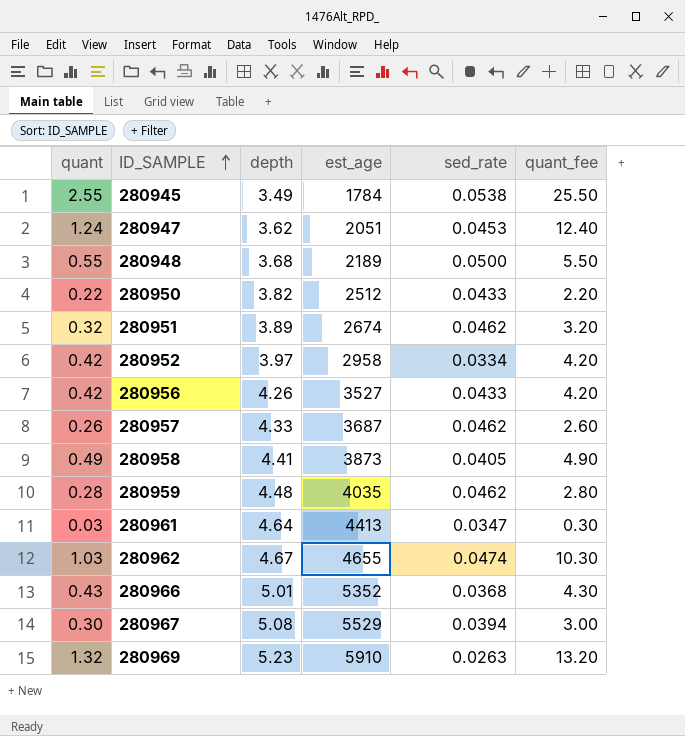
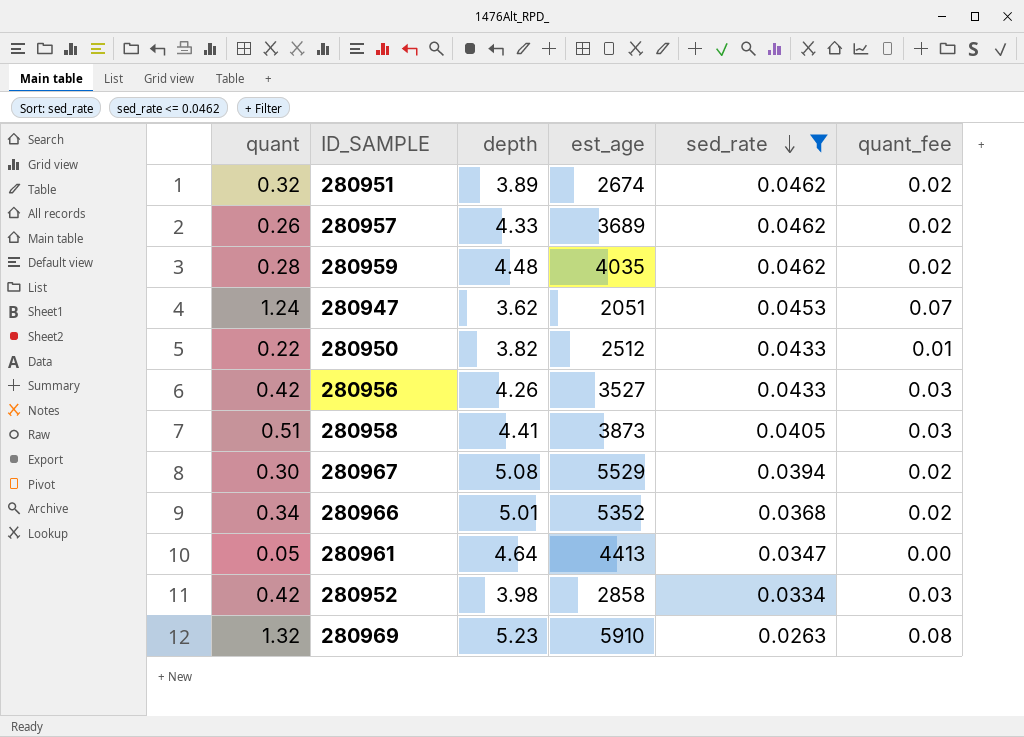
filter: none -> sed_rate <= 0.0462
row order: ID_SAMPLE ascending -> sed_rate descending
column quant_fee | formula: [quant] * 10 -> [quant] * 0.06
280957 | est_age: 3687 -> 3689
280958 | quant: 0.49 -> 0.51
280966 | quant: 0.43 -> 0.34
280961 | quant: 0.03 -> 0.05
280952 | depth: 3.97 -> 3.98
280952 | est_age: 2958 -> 2858

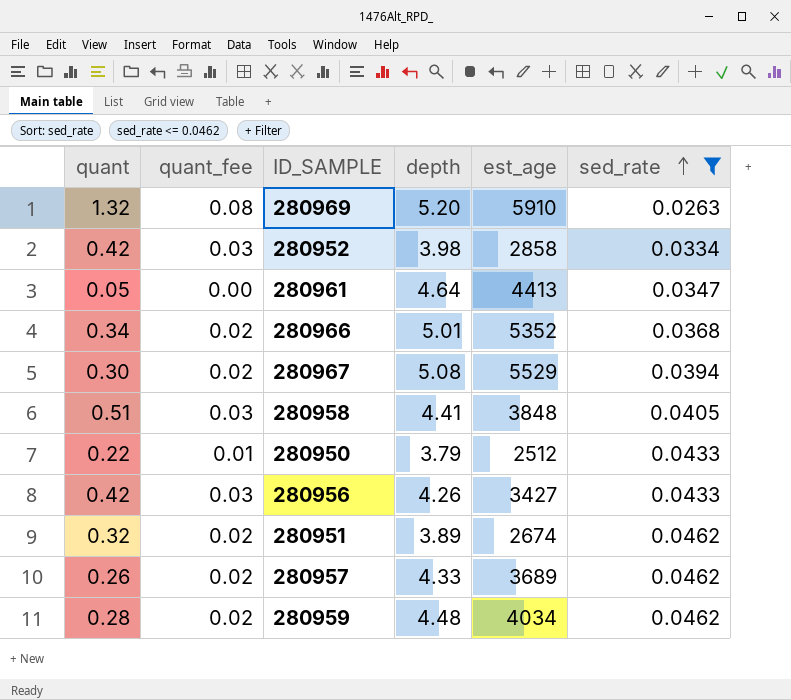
row order: sed_rate descending -> sed_rate ascending
column quant_fee | position: 6 -> 2
row 280947: 1.24 | 3.62 | 2051 | 0.0453 | 0.07 -> none
280969 | depth: 5.23 -> 5.20
280958 | est_age: 3873 -> 3848
280950 | depth: 3.82 -> 3.79
280956 | est_age: 3527 -> 3427
280959 | est_age: 4035 -> 4034

